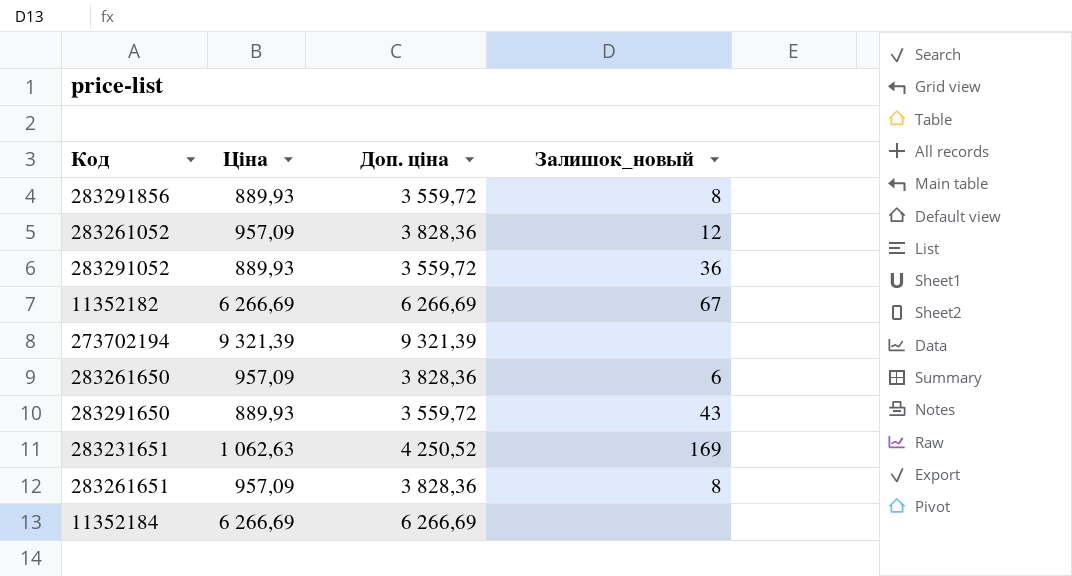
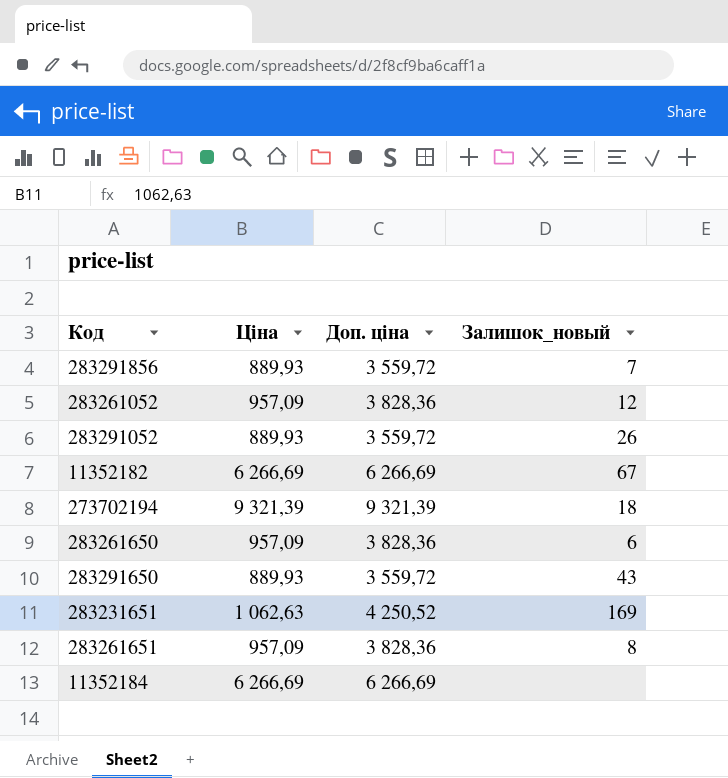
283291856 | Залишок_новый: 8 -> 7
283291052 | Залишок_новый: 36 -> 26
273702194 | Залишок_новый: none -> 18

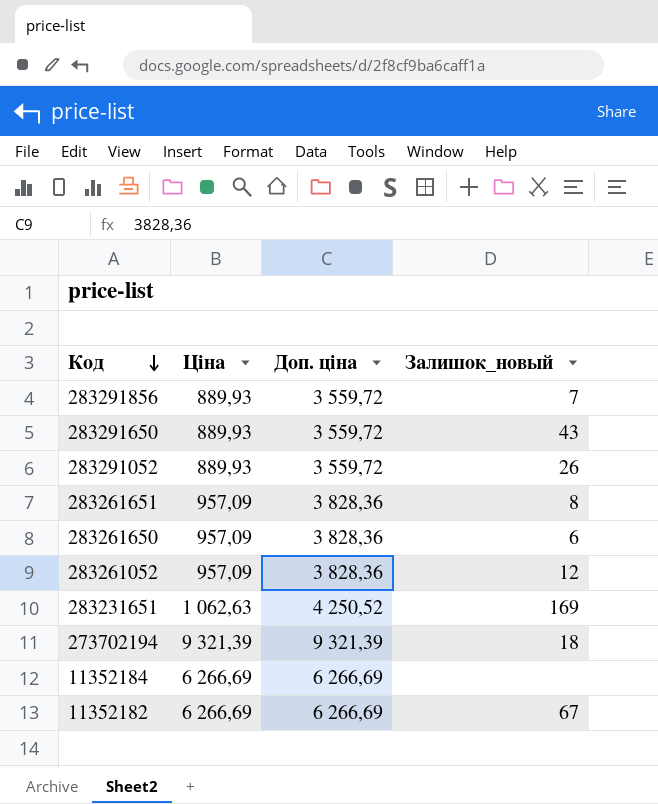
row order: none -> Код descending

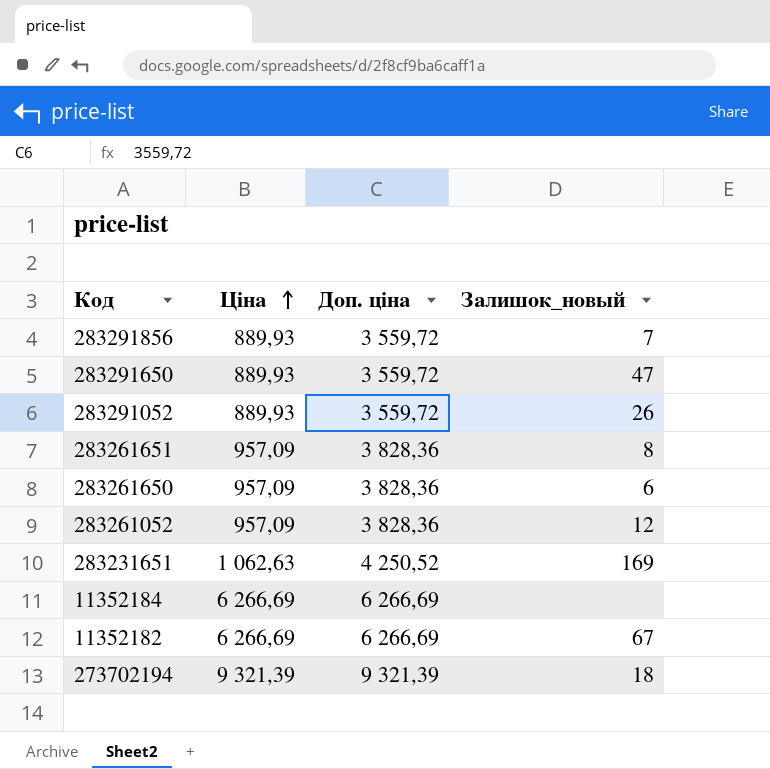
row order: Код descending -> Ціна ascending
283291650 | Залишок_новый: 43 -> 47

